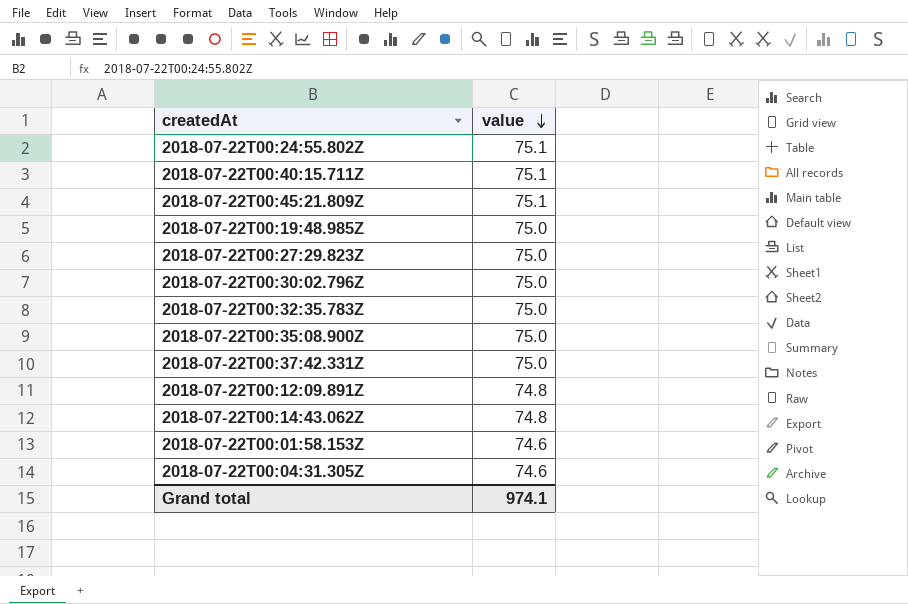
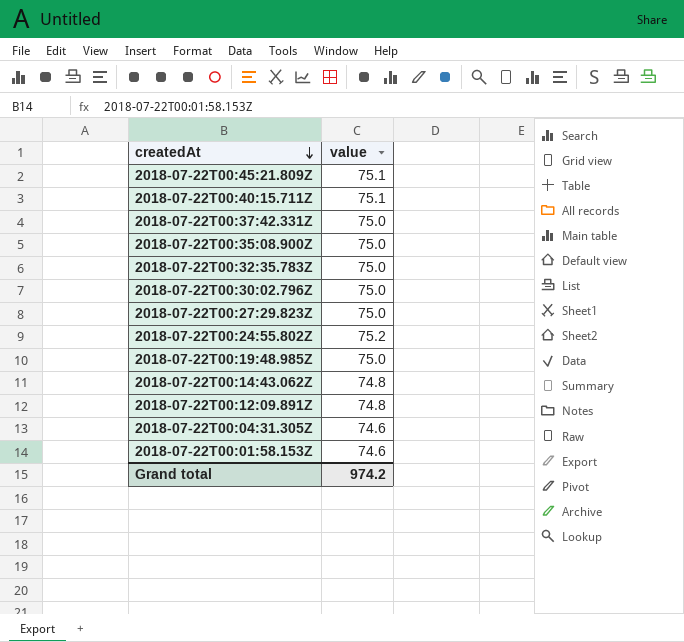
row order: value descending -> createdAt descending
2018-07-22T00:24:55.802Z | value: 75.1 -> 75.2
Grand total | value: 974.1 -> 974.2

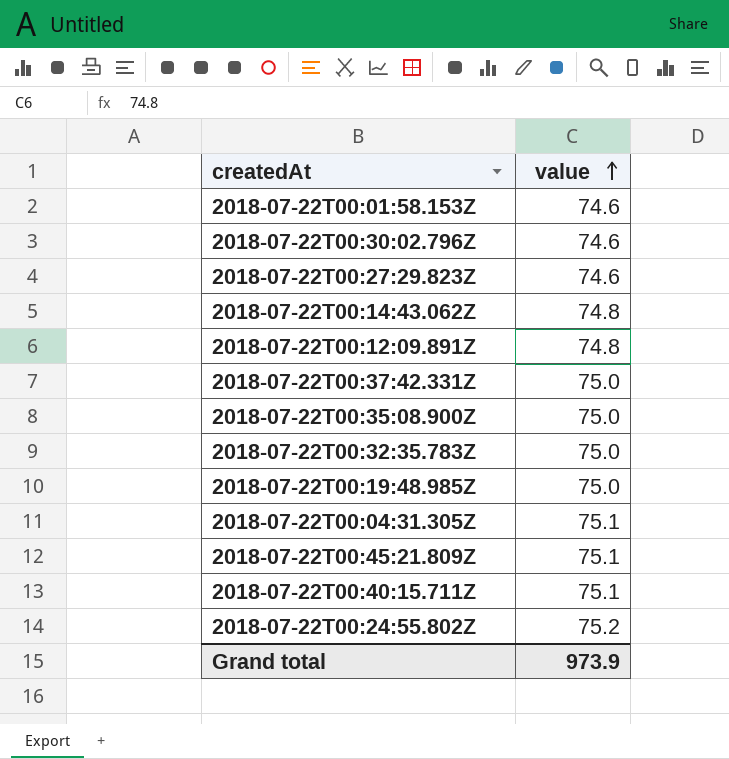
row order: createdAt descending -> value ascending
2018-07-22T00:30:02.796Z | value: 75.0 -> 74.6
2018-07-22T00:27:29.823Z | value: 75.0 -> 74.6
2018-07-22T00:04:31.305Z | value: 74.6 -> 75.1
Grand total | value: 974.2 -> 973.9

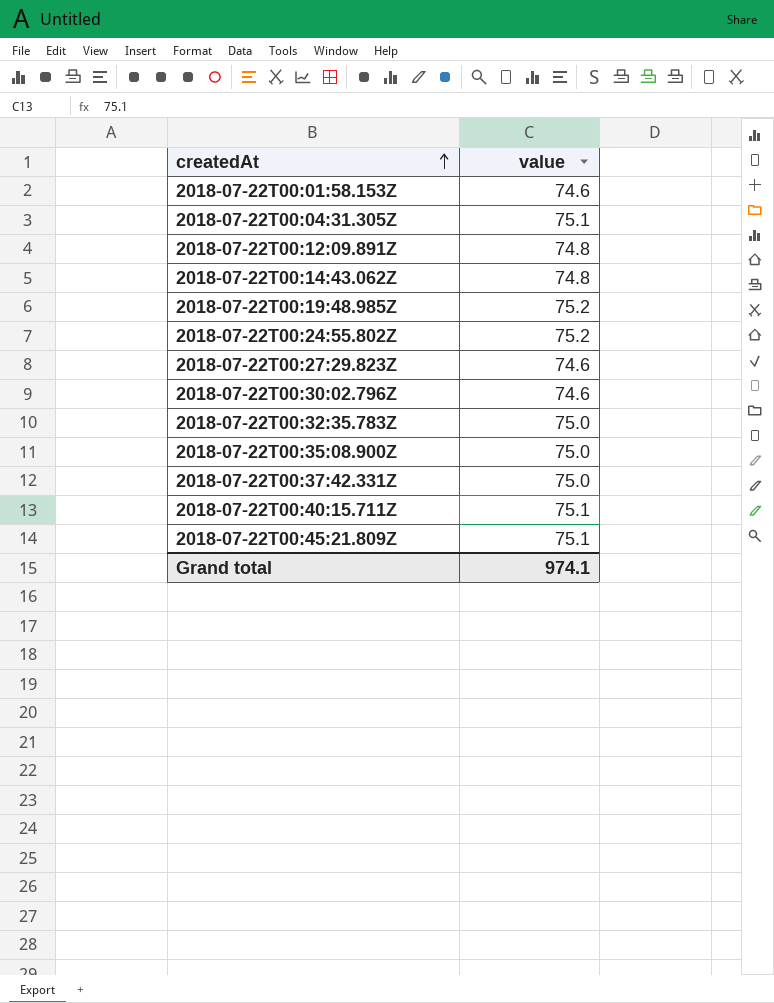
row order: value ascending -> createdAt ascending
2018-07-22T00:19:48.985Z | value: 75.0 -> 75.2
Grand total | value: 973.9 -> 974.1

